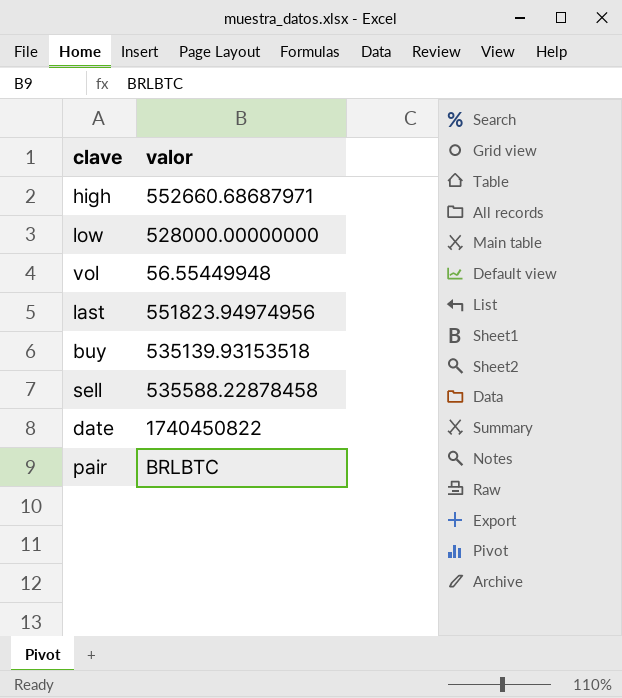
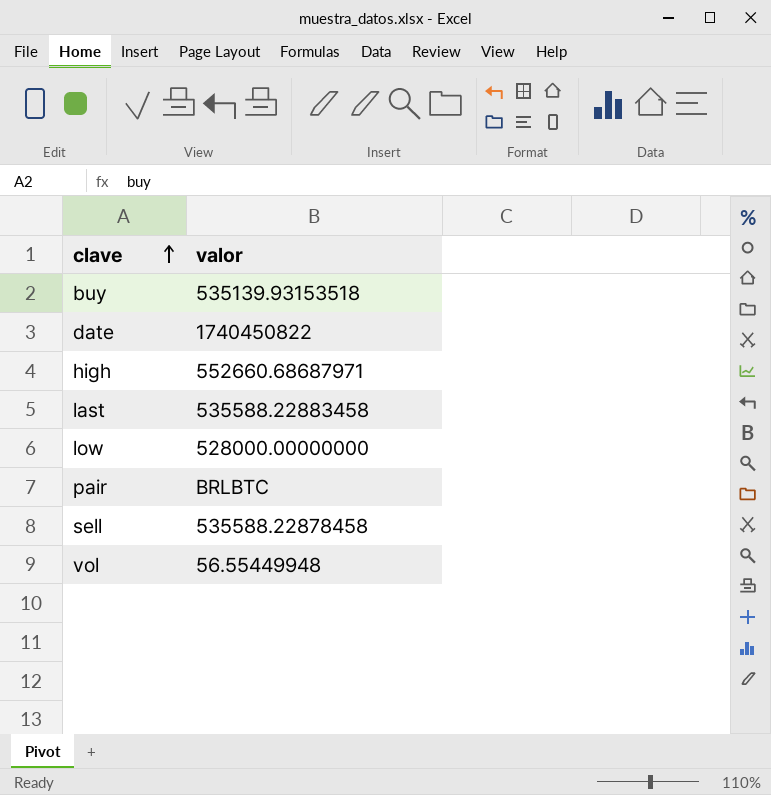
row order: none -> clave ascending
last | valor: 551823.94974956 -> 535588.22883458

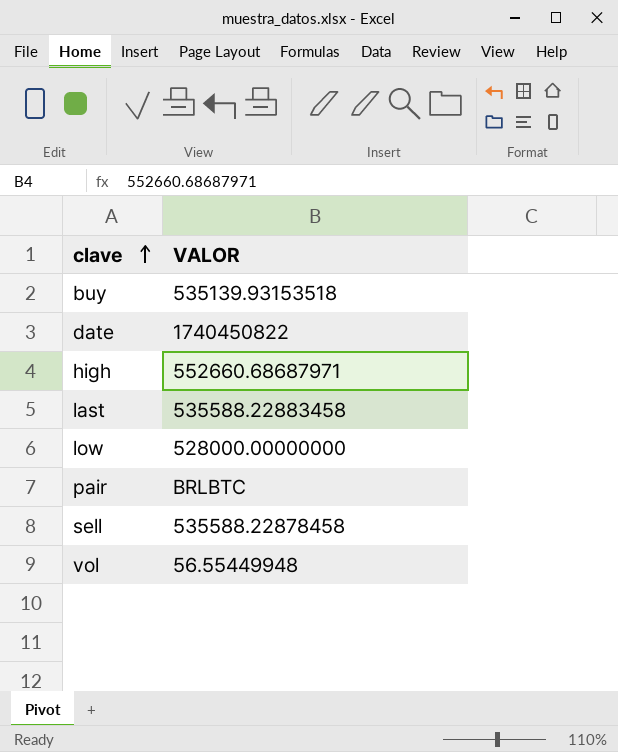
column name: valor -> VALOR

